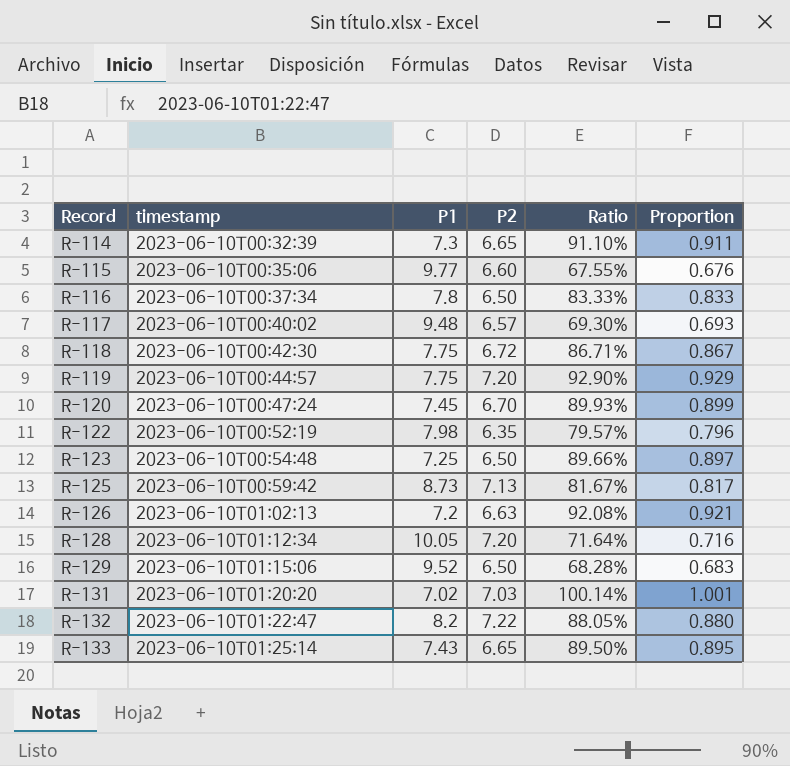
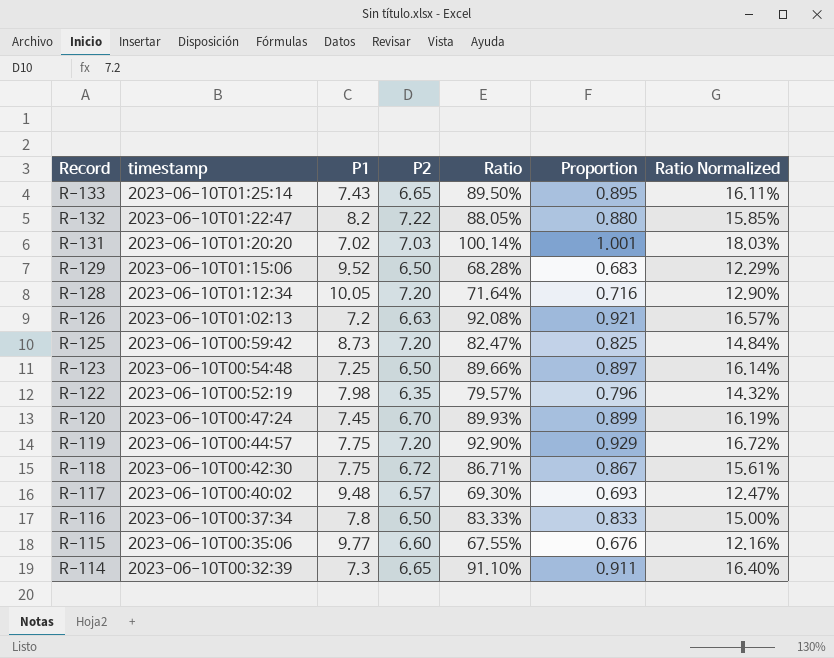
row order: Record ascending -> Record descending
column Ratio Normalized | formula: none -> [Ratio] * 0.18
R-125 | P2: 7.13 -> 7.20
R-125 | Ratio: 81.67% -> 82.47%
R-125 | Proportion: 0.817 -> 0.825

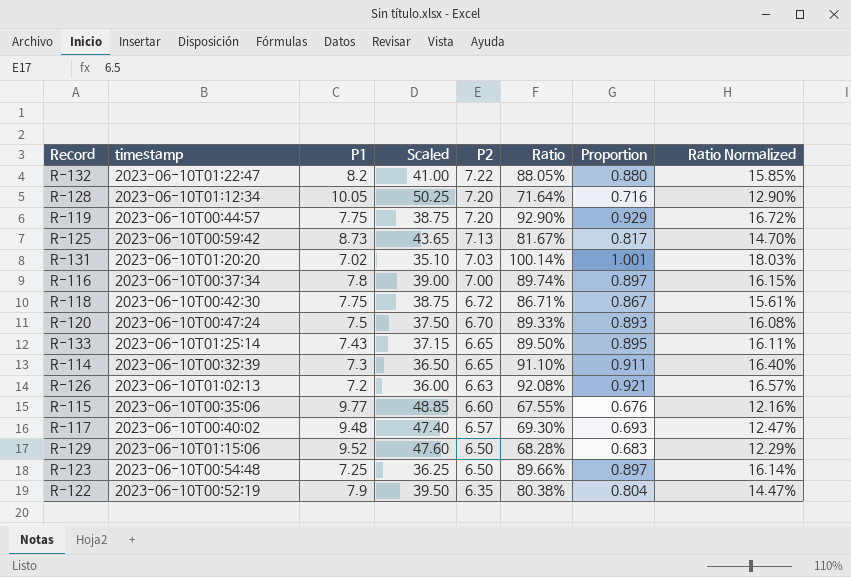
row order: Record descending -> P2 descending
column Scaled | formula: none -> [P1] * 5
R-125 | P2: 7.20 -> 7.13
R-125 | Ratio: 82.47% -> 81.67%
R-125 | Proportion: 0.825 -> 0.817
R-125 | Ratio Normalized: 14.84% -> 14.70%
R-116 | P2: 6.50 -> 7.00
R-116 | Ratio: 83.33% -> 89.74%
R-116 | Proportion: 0.833 -> 0.897
R-116 | Ratio Normalized: 15.00% -> 16.15%
R-120 | P1: 7.45 -> 7.5
R-120 | Ratio: 89.93% -> 89.33%
R-120 | Proportion: 0.899 -> 0.893
R-120 | Ratio Normalized: 16.19% -> 16.08%
R-122 | P1: 7.98 -> 7.9
R-122 | Ratio: 79.57% -> 80.38%
R-122 | Proportion: 0.796 -> 0.804
R-122 | Ratio Normalized: 14.32% -> 14.47%

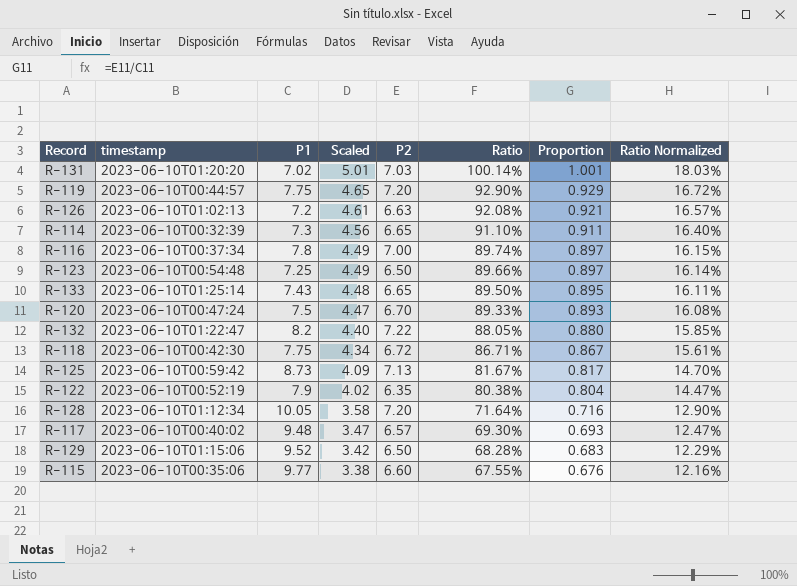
row order: P2 descending -> Scaled descending
column Scaled | formula: [P1] * 5 -> [Proportion] * 5

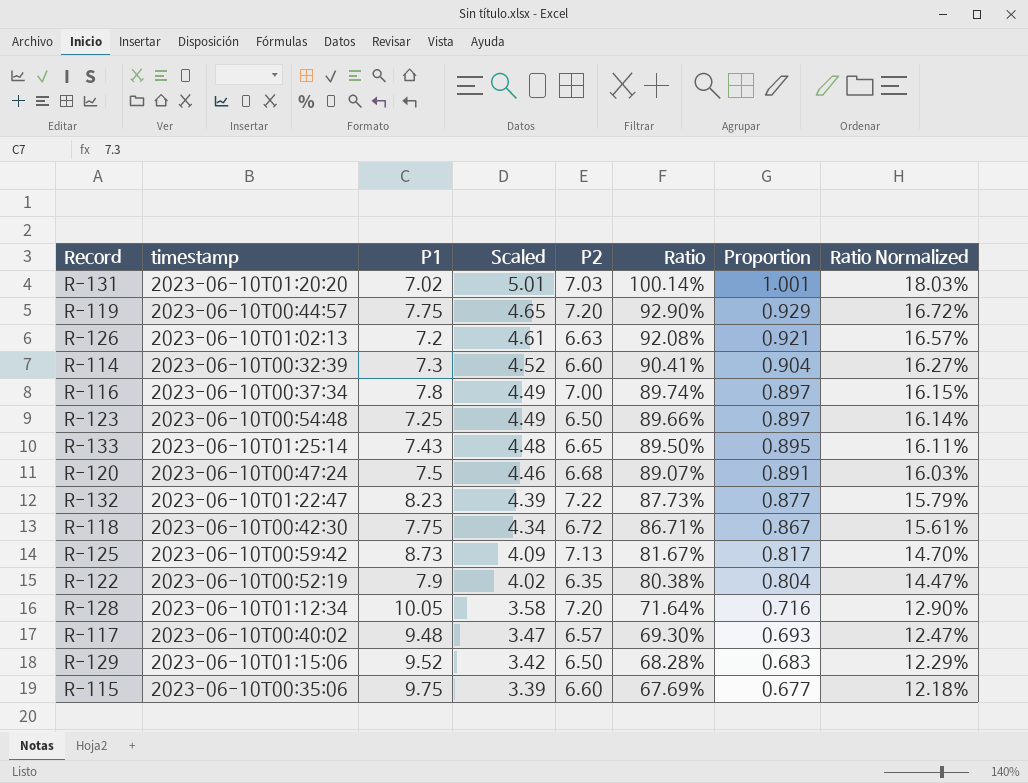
R-114 | Scaled: 4.56 -> 4.52
R-114 | P2: 6.65 -> 6.60
R-114 | Ratio: 91.10% -> 90.41%
R-114 | Proportion: 0.911 -> 0.904
R-114 | Ratio Normalized: 16.40% -> 16.27%
R-120 | Scaled: 4.47 -> 4.46
R-120 | P2: 6.70 -> 6.68
R-120 | Ratio: 89.33% -> 89.07%
R-120 | Proportion: 0.893 -> 0.891
R-120 | Ratio Normalized: 16.08% -> 16.03%
R-132 | P1: 8.2 -> 8.23
R-132 | Scaled: 4.40 -> 4.39
R-132 | Ratio: 88.05% -> 87.73%
R-132 | Proportion: 0.880 -> 0.877
R-132 | Ratio Normalized: 15.85% -> 15.79%
R-115 | P1: 9.77 -> 9.75
R-115 | Scaled: 3.38 -> 3.39
R-115 | Ratio: 67.55% -> 67.69%
R-115 | Proportion: 0.676 -> 0.677
R-115 | Ratio Normalized: 12.16% -> 12.18%

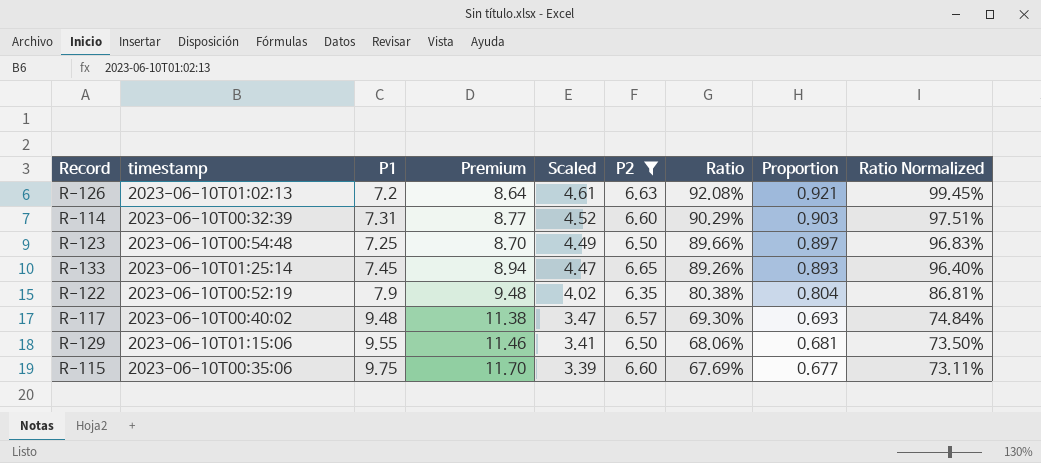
filter: none -> P2 <= 6.65
column Premium | formula: none -> [P1] * 1.2
column Ratio Normalized | formula: [Ratio] * 0.18 -> [Ratio] * 1.08
R-114 | P1: 7.3 -> 7.31
R-114 | Ratio: 90.41% -> 90.29%
R-114 | Proportion: 0.904 -> 0.903
R-133 | P1: 7.43 -> 7.45
R-133 | Scaled: 4.48 -> 4.47
R-133 | Ratio: 89.50% -> 89.26%
R-133 | Proportion: 0.895 -> 0.893
R-129 | P1: 9.52 -> 9.55
R-129 | Scaled: 3.42 -> 3.41
R-129 | Ratio: 68.28% -> 68.06%
R-129 | Proportion: 0.683 -> 0.681

